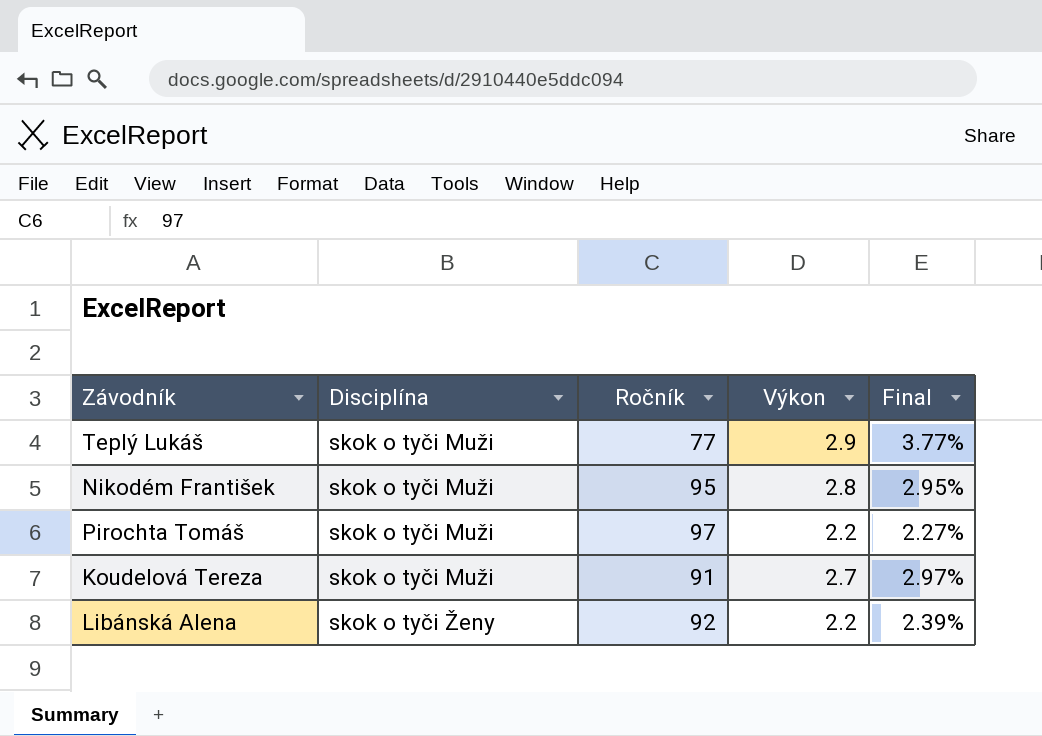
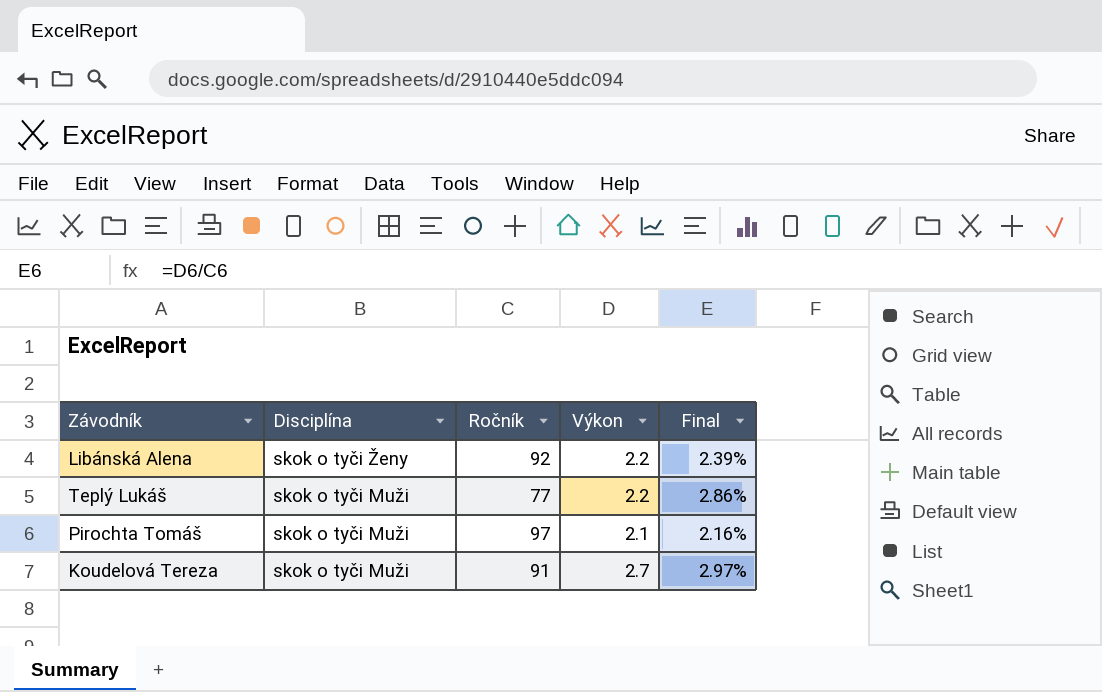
row order: Disciplína ascending -> Disciplína descending
row Nikodém František: skok o tyči Muži | 95 | 2.8 | 2.95% -> none
Teplý Lukáš | Výkon: 2.9 -> 2.2
Teplý Lukáš | Final: 3.77% -> 2.86%
Pirochta Tomáš | Výkon: 2.2 -> 2.1
Pirochta Tomáš | Final: 2.27% -> 2.16%

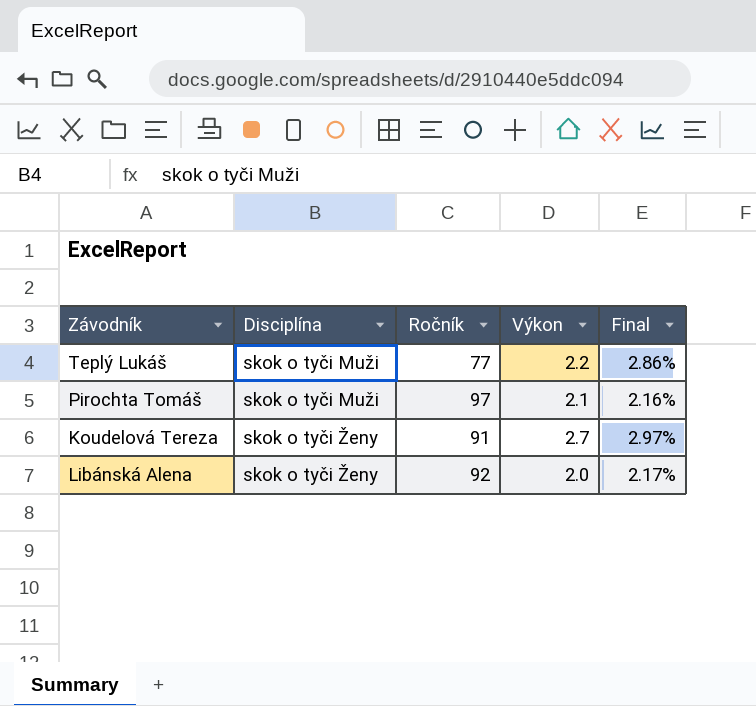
row order: Disciplína descending -> Disciplína ascending
Koudelová Tereza | Disciplína: skok o tyči Muži -> skok o tyči Ženy
Libánská Alena | Výkon: 2.2 -> 2.0
Libánská Alena | Final: 2.39% -> 2.17%

